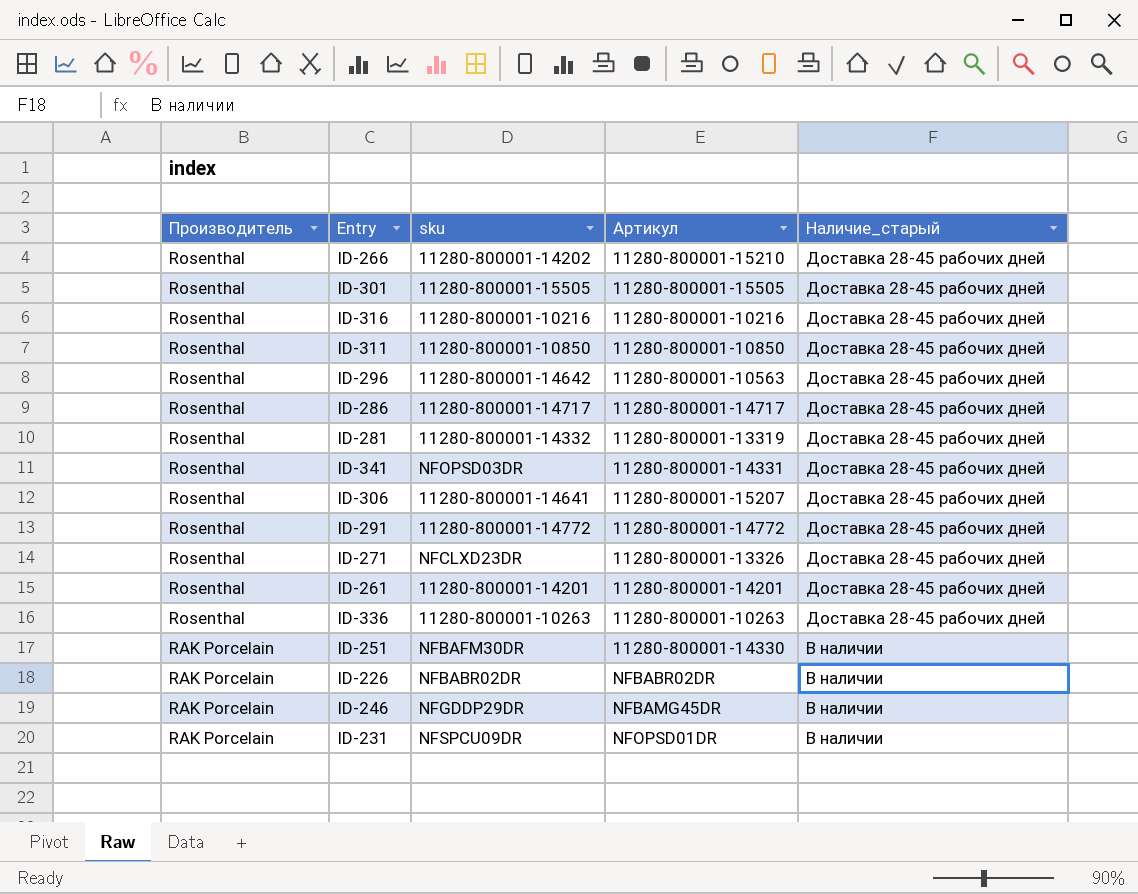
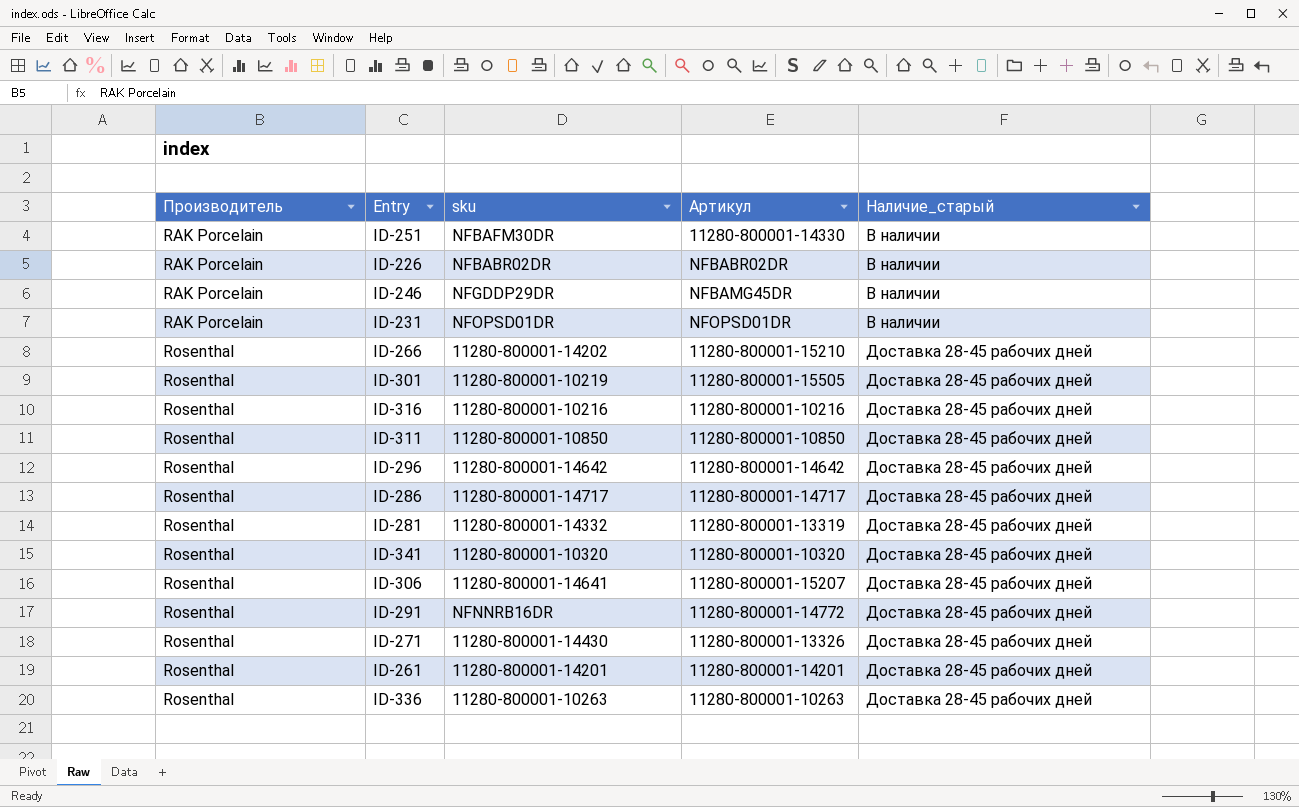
row order: Производитель descending -> Производитель ascending
ID-231 | sku: NFSPCU09DR -> NFOPSD01DR
ID-301 | sku: 11280-800001-15505 -> 11280-800001-10219
ID-296 | Артикул: 11280-800001-10563 -> 11280-800001-14642
ID-341 | sku: NFOPSD03DR -> 11280-800001-10320
ID-341 | Артикул: 11280-800001-14331 -> 11280-800001-10320
ID-291 | sku: 11280-800001-14772 -> NFNNRB16DR
ID-271 | sku: NFCLXD23DR -> 11280-800001-14430

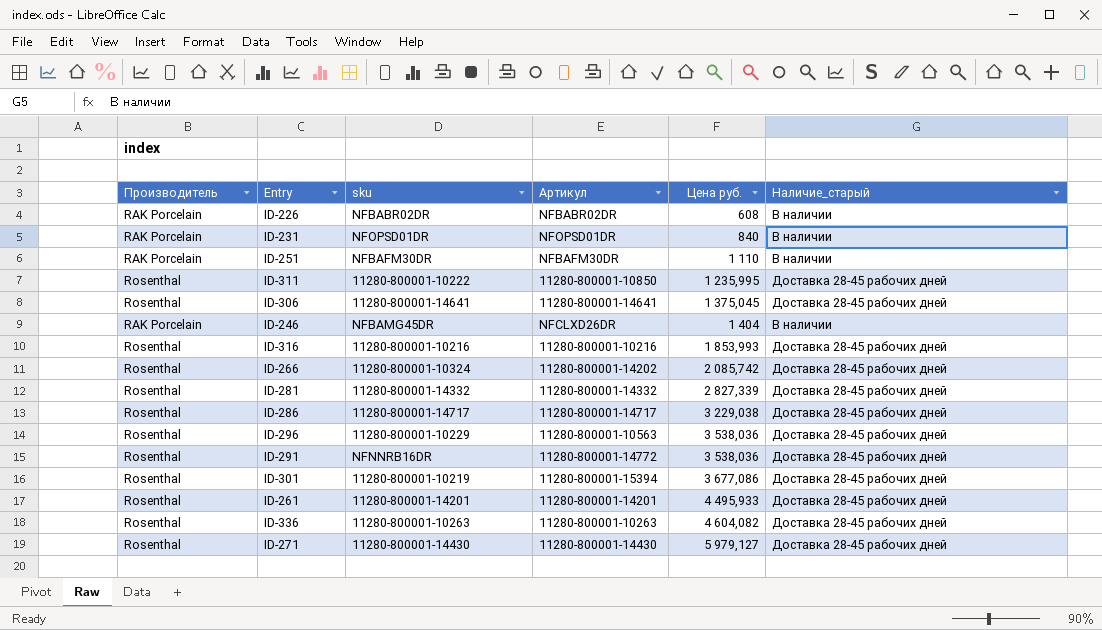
row order: Производитель ascending -> Цена руб. ascending
column Цена руб. | position: none -> 5
row ID-341: Rosenthal | 11280-800001-10320 | 11280-800001-10320 | Доставка 28-45 рабочих дней -> none
ID-251 | Артикул: 11280-800001-14330 -> NFBAFM30DR
ID-311 | sku: 11280-800001-10850 -> 11280-800001-10222
ID-306 | Артикул: 11280-800001-15207 -> 11280-800001-14641
ID-246 | sku: NFGDDP29DR -> NFBAMG45DR
ID-246 | Артикул: NFBAMG45DR -> NFCLXD26DR
ID-266 | sku: 11280-800001-14202 -> 11280-800001-10324
ID-266 | Артикул: 11280-800001-15210 -> 11280-800001-14202
ID-281 | Артикул: 11280-800001-13319 -> 11280-800001-14332
ID-296 | sku: 11280-800001-14642 -> 11280-800001-10229
ID-296 | Артикул: 11280-800001-14642 -> 11280-800001-10563
ID-301 | Артикул: 11280-800001-15505 -> 11280-800001-15394
ID-271 | Артикул: 11280-800001-13326 -> 11280-800001-14430

